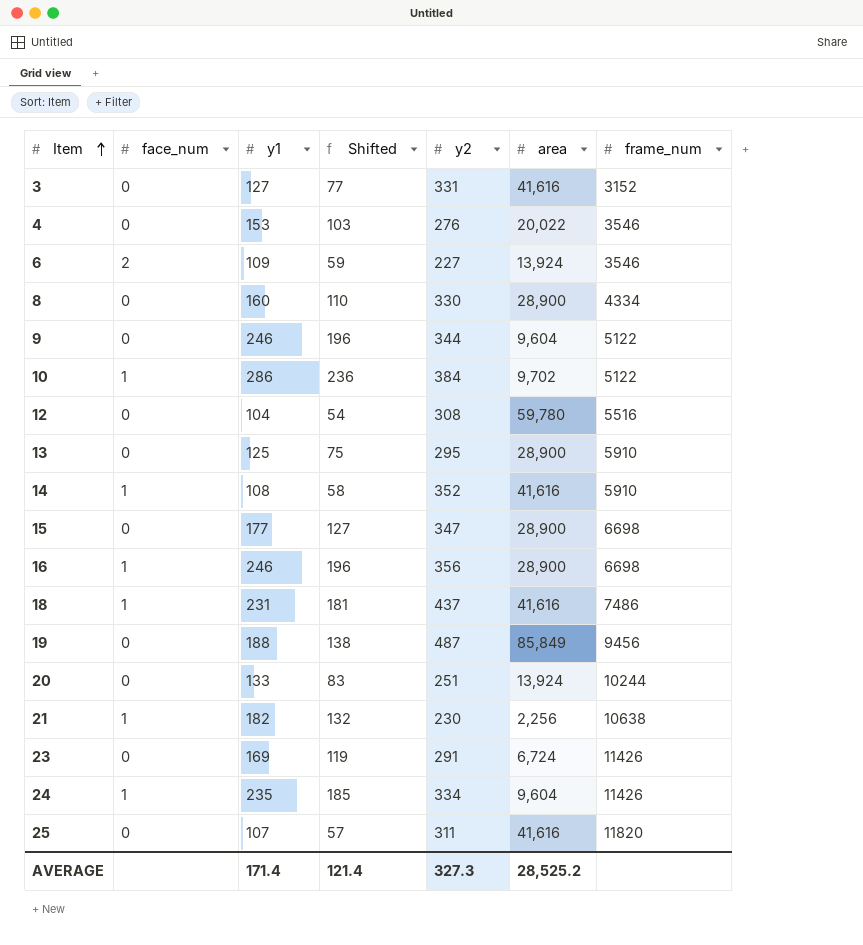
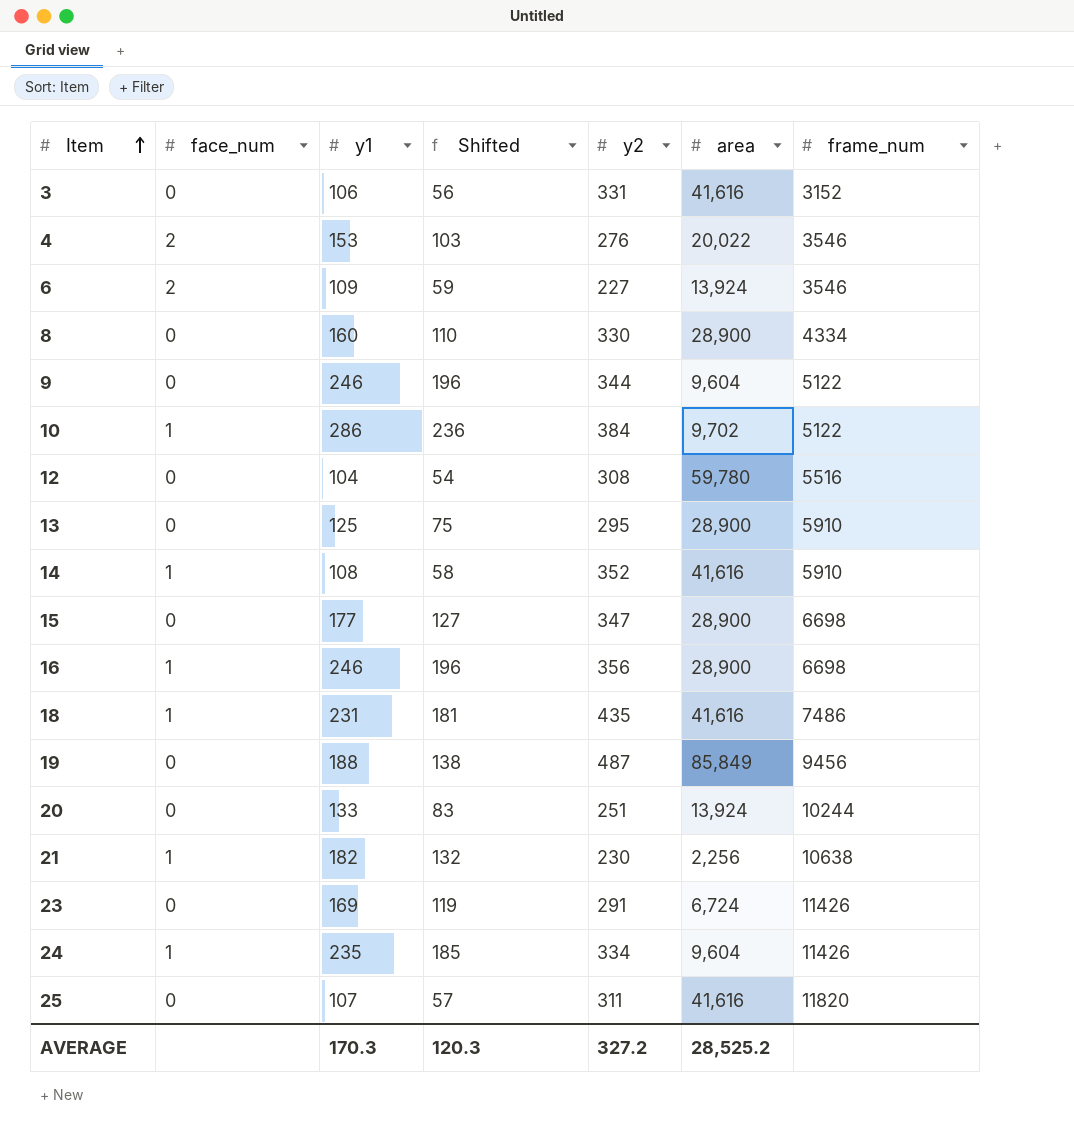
3 | y1: 127 -> 106
3 | Shifted: 77 -> 56
4 | face_num: 0 -> 2
18 | y2: 437 -> 435
AVERAGE | y1: 171.4 -> 170.3
AVERAGE | Shifted: 121.4 -> 120.3
AVERAGE | y2: 327.3 -> 327.2

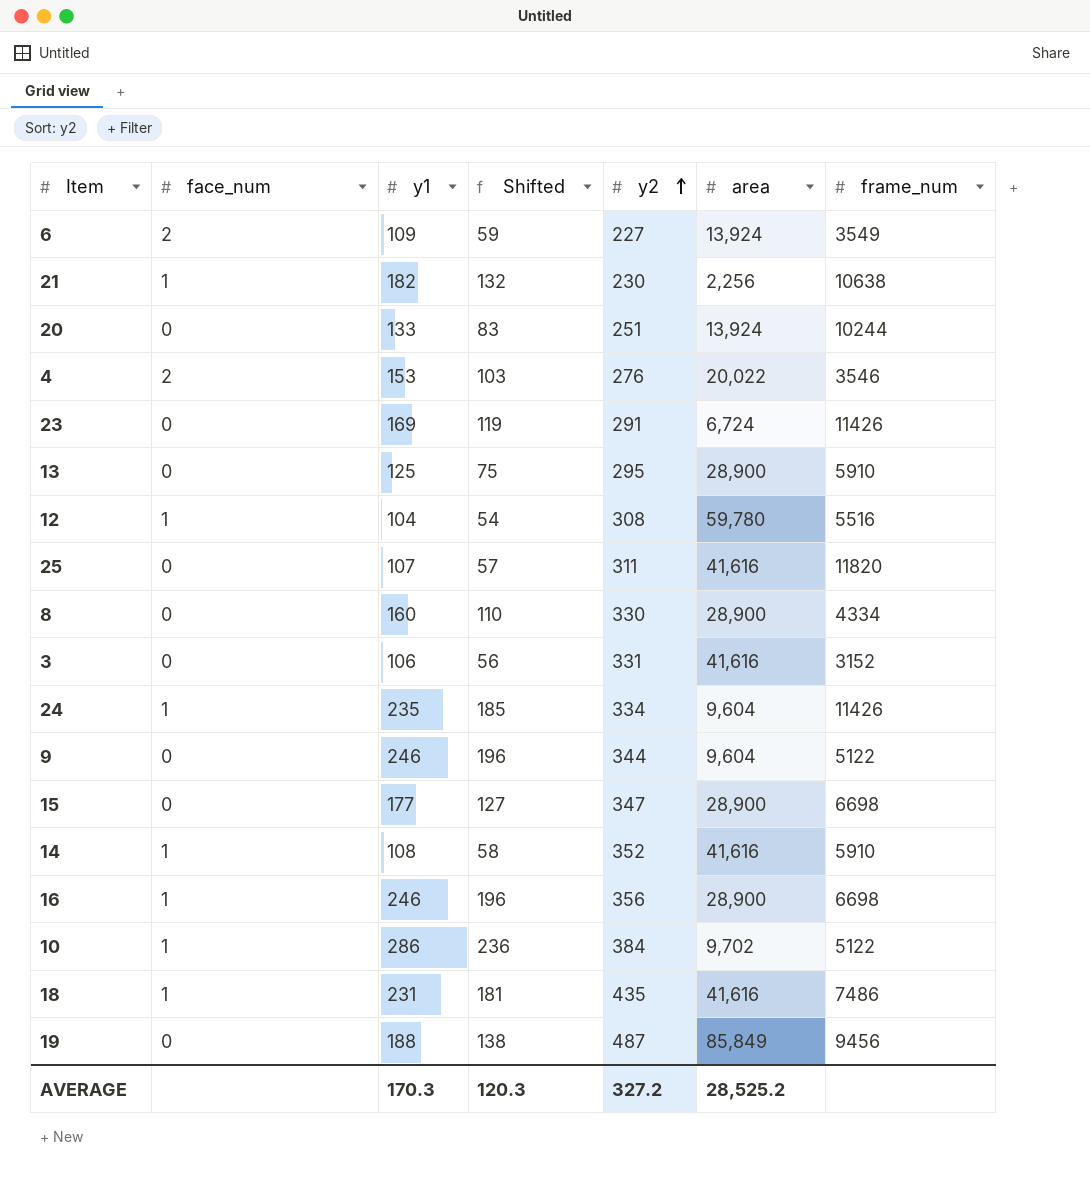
row order: Item ascending -> y2 ascending
6 | frame_num: 3546 -> 3549
12 | face_num: 0 -> 1

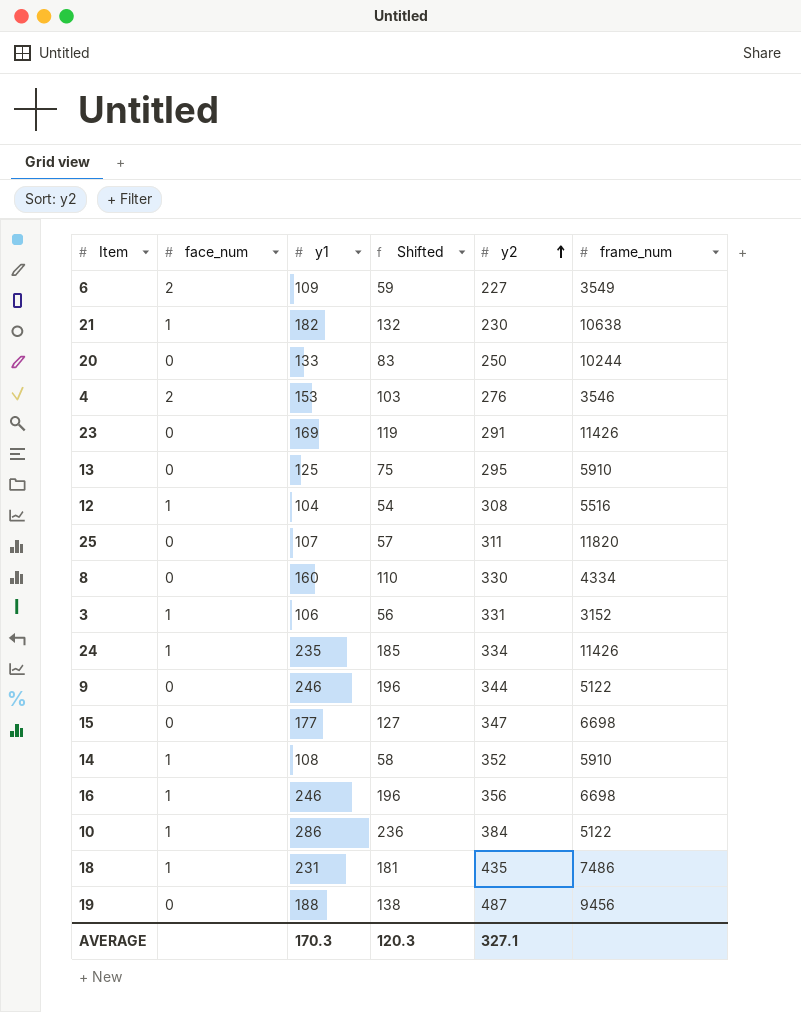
column area | position: 6 -> none
20 | y2: 251 -> 250
3 | face_num: 0 -> 1
AVERAGE | y2: 327.2 -> 327.1

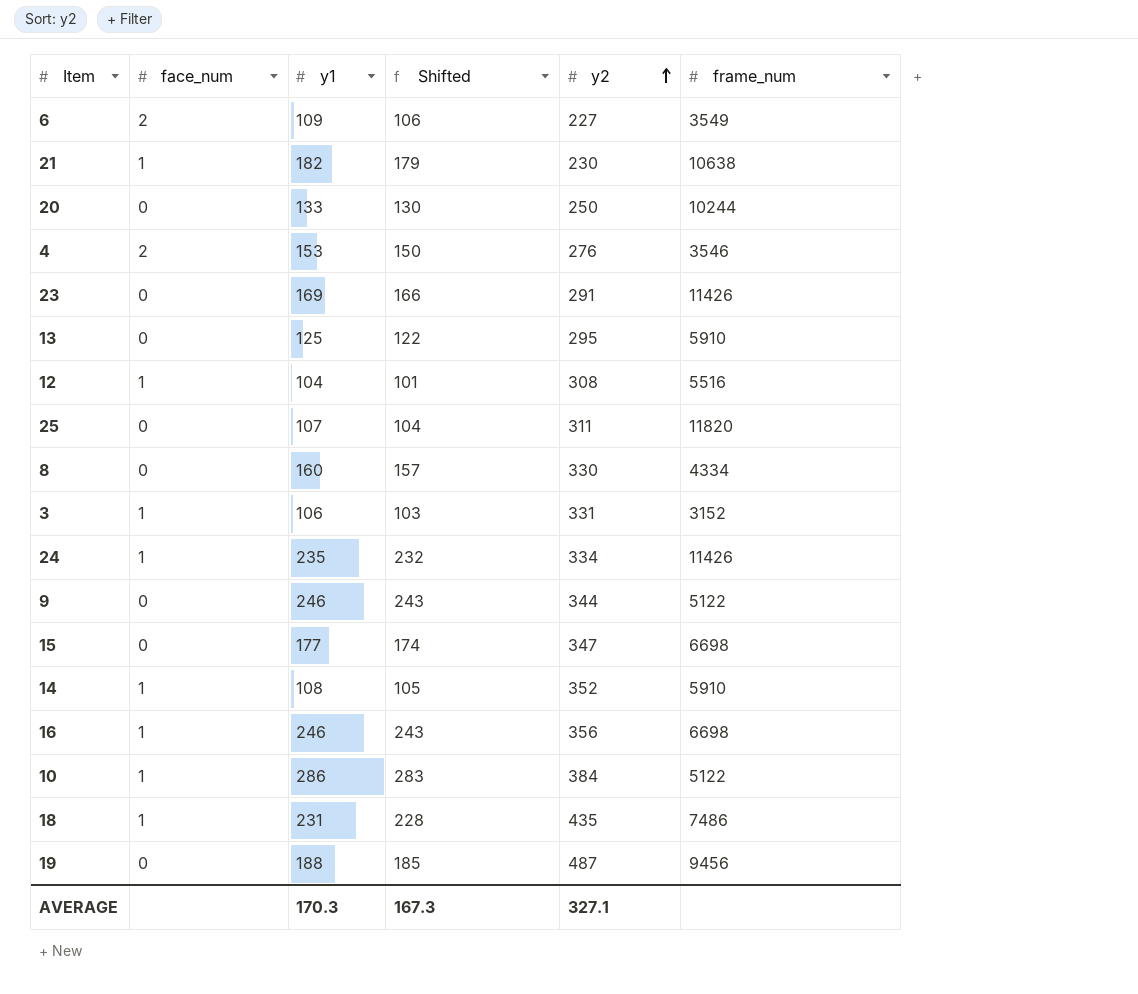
column Shifted | formula: [y1] - 50 -> [y1] - 3
AVERAGE | Shifted: 120.3 -> 167.3

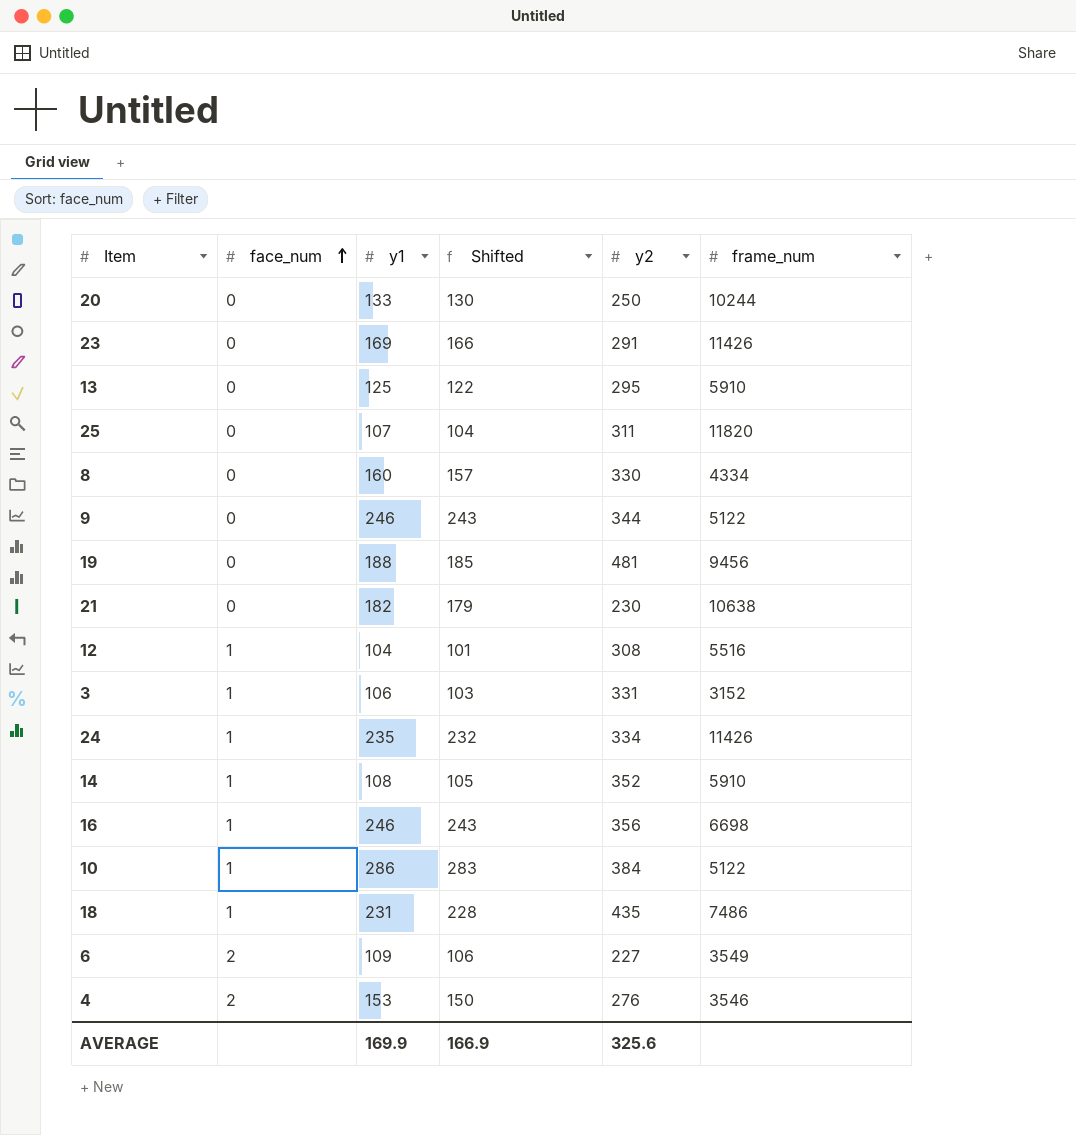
row order: y2 ascending -> face_num ascending
row 15: 0 | 177 | 174 | 347 | 6698 -> none
19 | y2: 487 -> 481
21 | face_num: 1 -> 0
AVERAGE | y1: 170.3 -> 169.9
AVERAGE | Shifted: 167.3 -> 166.9
AVERAGE | y2: 327.1 -> 325.6

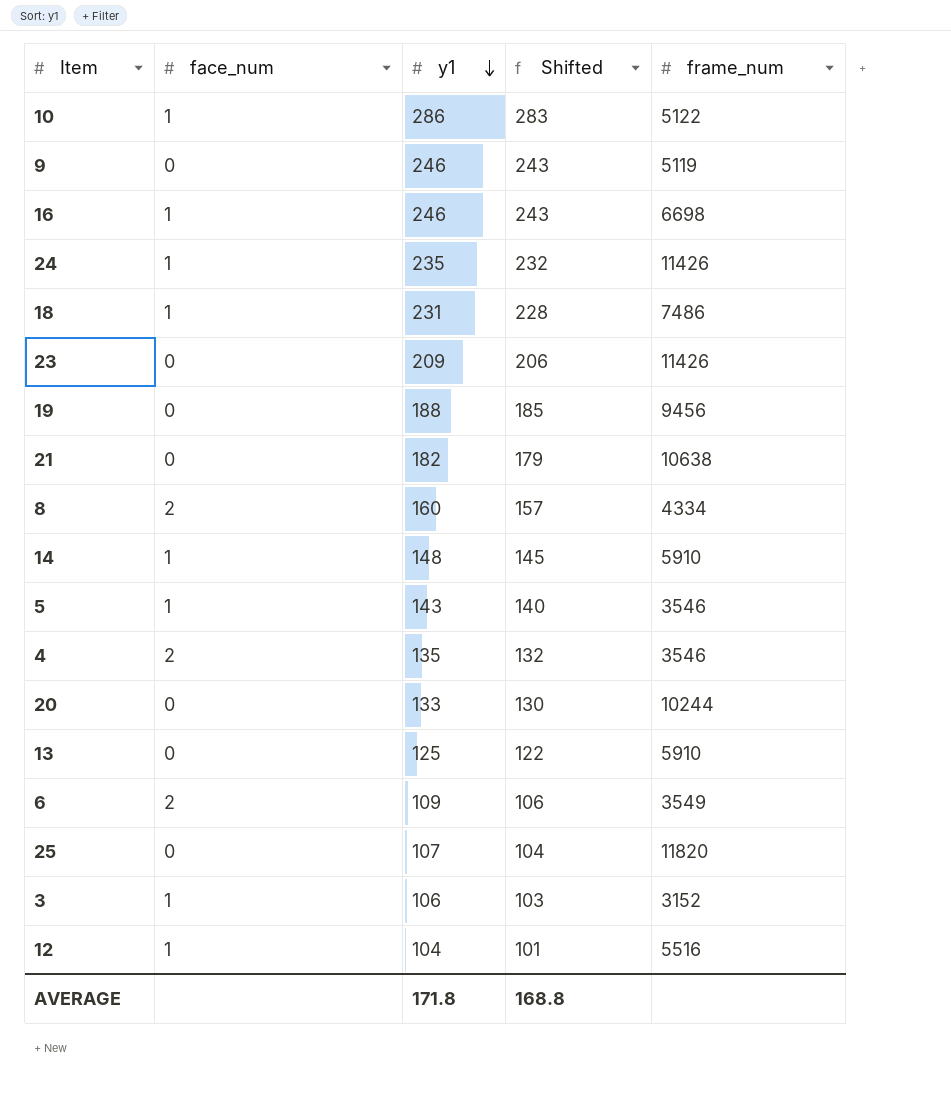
row order: face_num ascending -> y1 descending
column y2 | position: 5 -> none
9 | frame_num: 5122 -> 5119
23 | y1: 169 -> 209
23 | Shifted: 166 -> 206
8 | face_num: 0 -> 2
14 | y1: 108 -> 148
14 | Shifted: 105 -> 145
row 5: none -> 1 | 143 | 140 | 3546
4 | y1: 153 -> 135
4 | Shifted: 150 -> 132
AVERAGE | y1: 169.9 -> 171.8
AVERAGE | Shifted: 166.9 -> 168.8

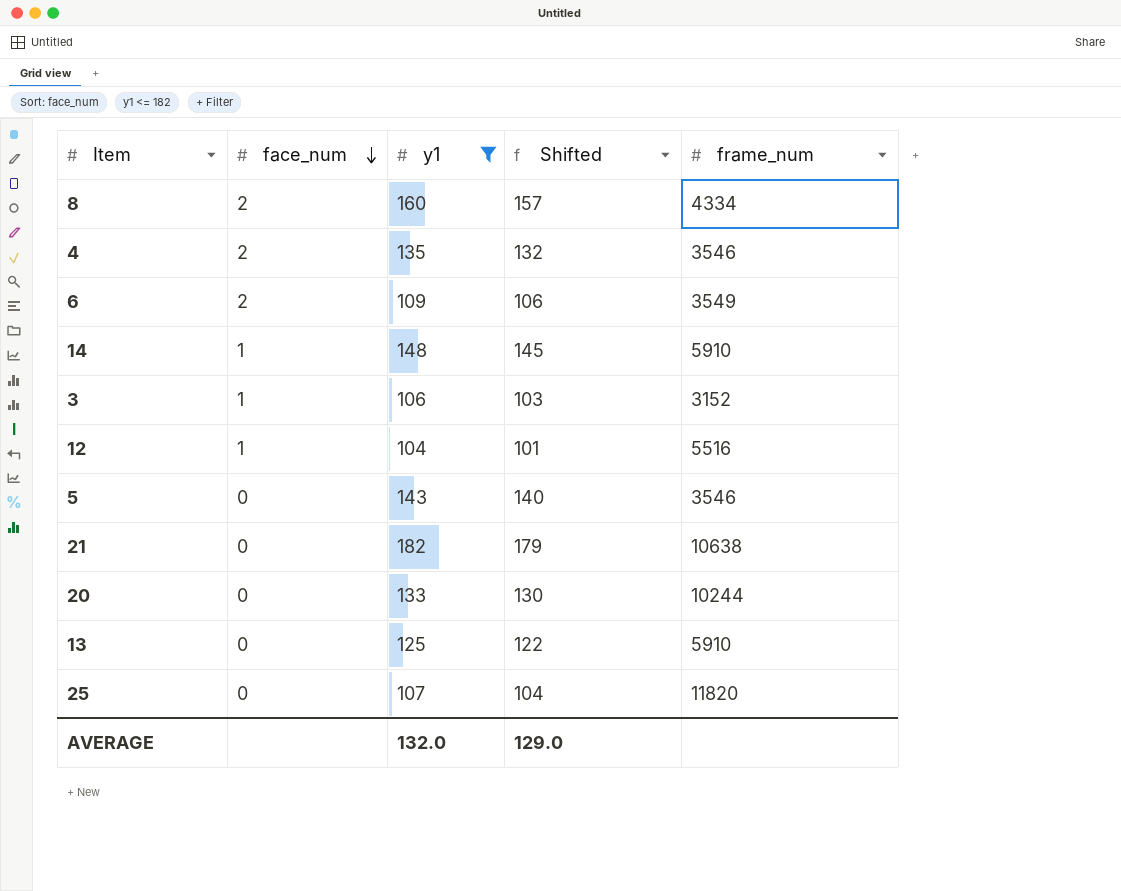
filter: none -> y1 <= 182
row order: y1 descending -> face_num descending
5 | face_num: 1 -> 0
AVERAGE | y1: 171.8 -> 132.0
AVERAGE | Shifted: 168.8 -> 129.0

